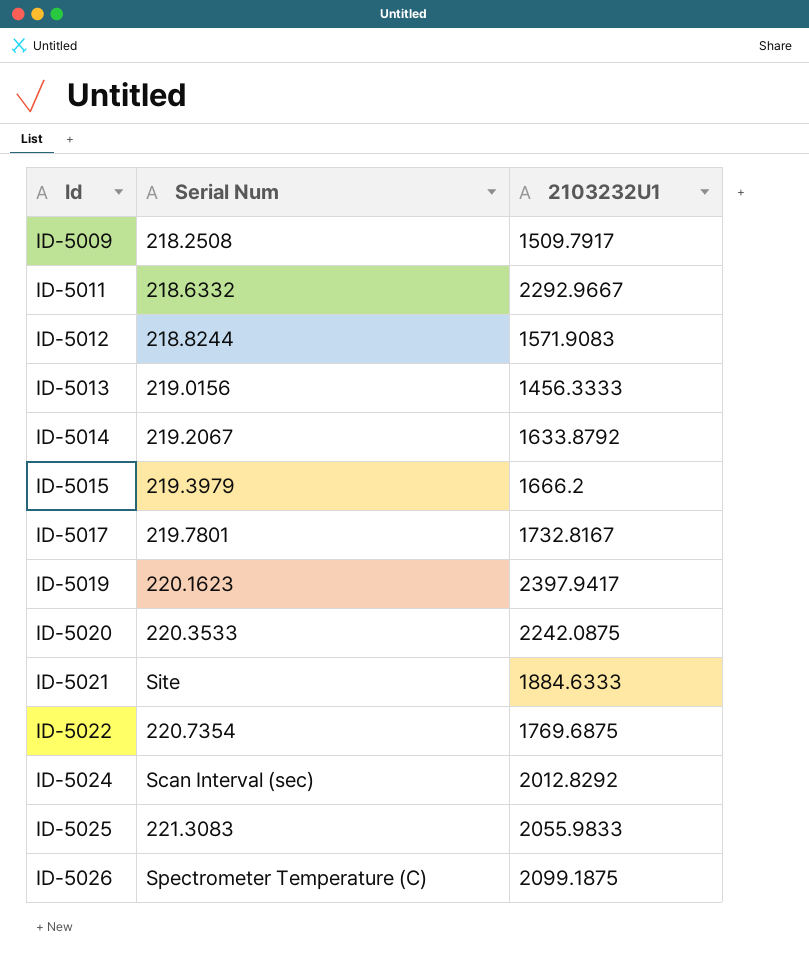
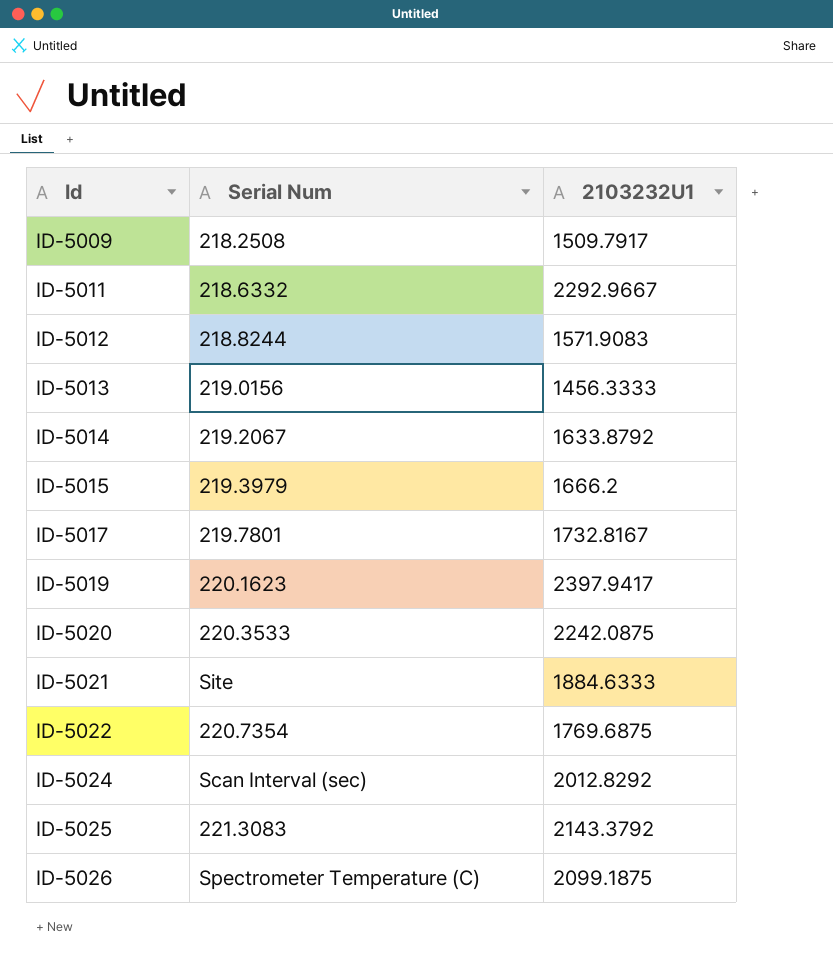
ID-5025 | 2103232U1: 2055.9833 -> 2143.3792

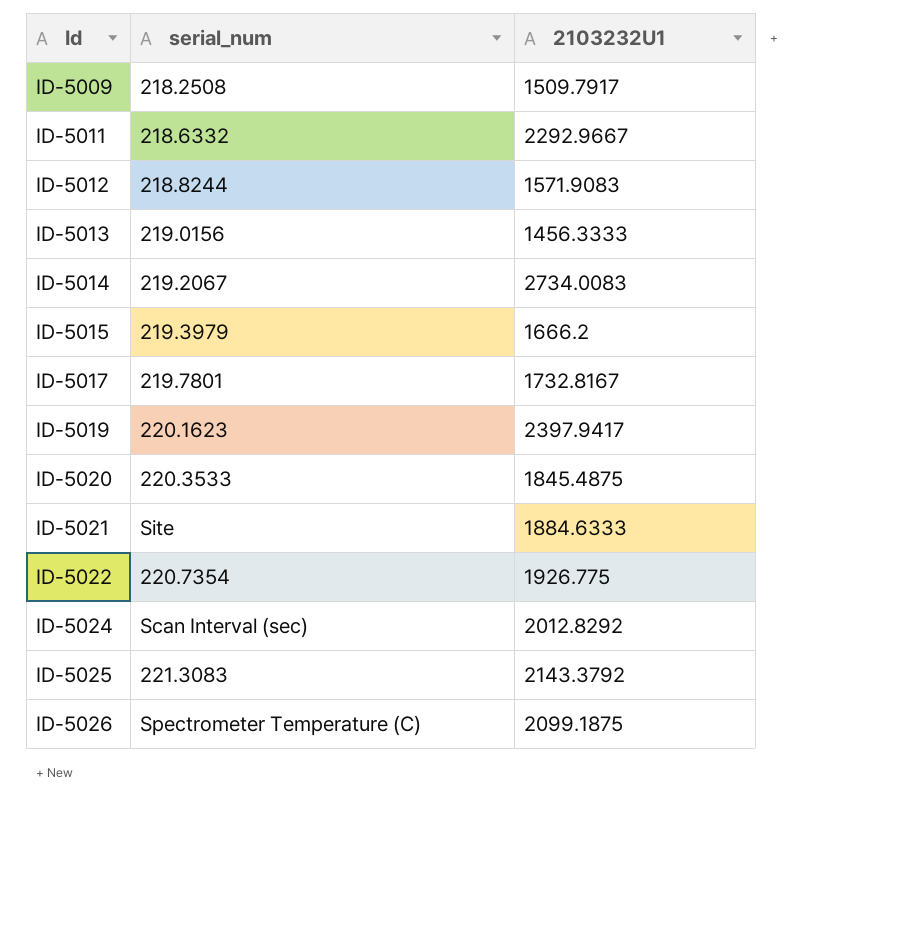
column name: Serial Num -> serial_num
ID-5014 | 2103232U1: 1633.8792 -> 2734.0083
ID-5020 | 2103232U1: 2242.0875 -> 1845.4875
ID-5022 | 2103232U1: 1769.6875 -> 1926.775

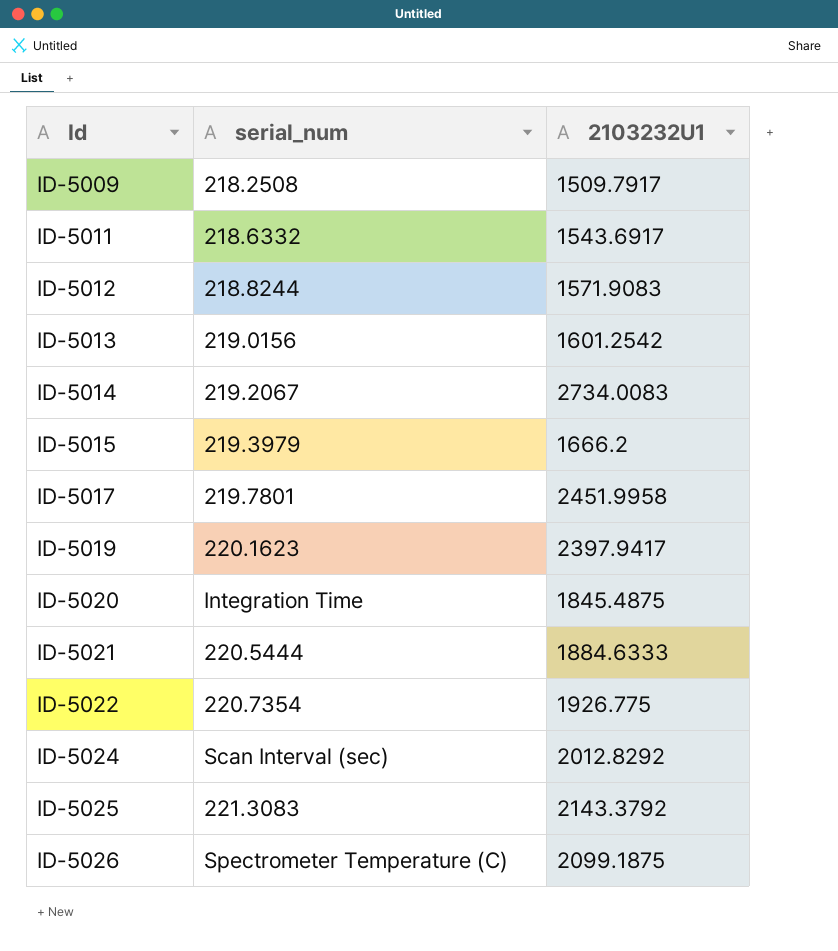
ID-5011 | 2103232U1: 2292.9667 -> 1543.6917
ID-5013 | 2103232U1: 1456.3333 -> 1601.2542
ID-5017 | 2103232U1: 1732.8167 -> 2451.9958
ID-5020 | serial_num: 220.3533 -> Integration Time
ID-5021 | serial_num: Site -> 220.5444

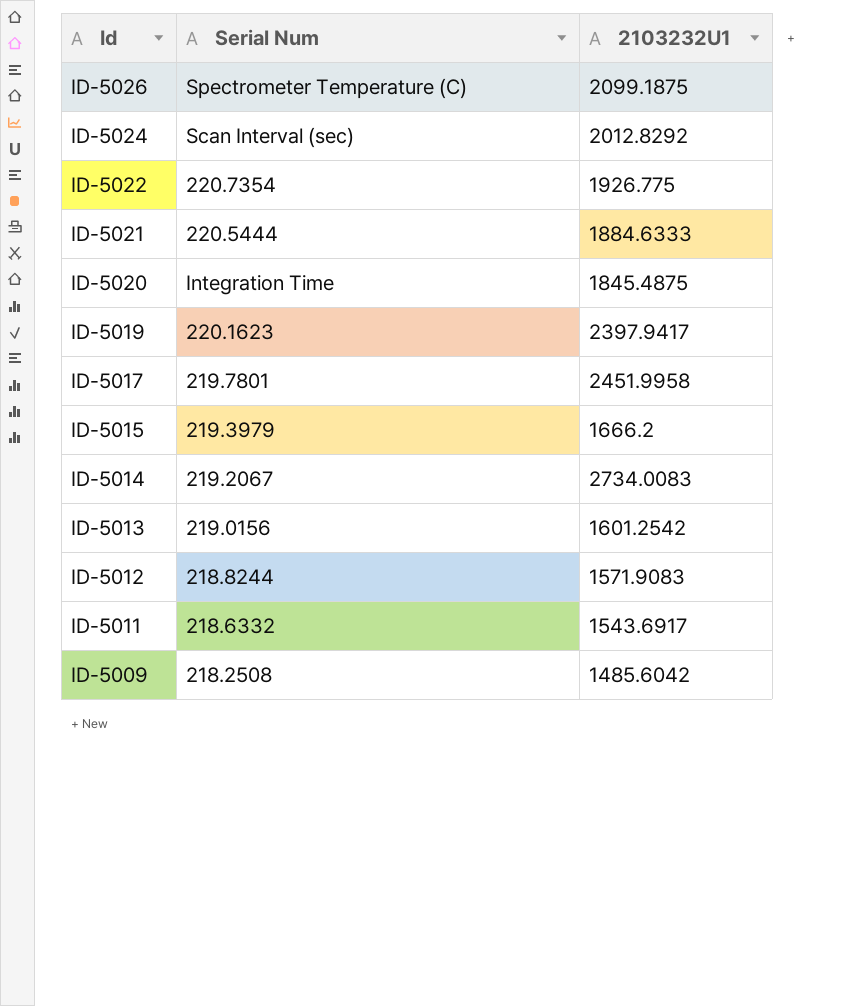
row order: Id ascending -> Id descending
column name: serial_num -> Serial Num
row ID-5025: 221.3083 | 2143.3792 -> none
ID-5009 | 2103232U1: 1509.7917 -> 1485.6042

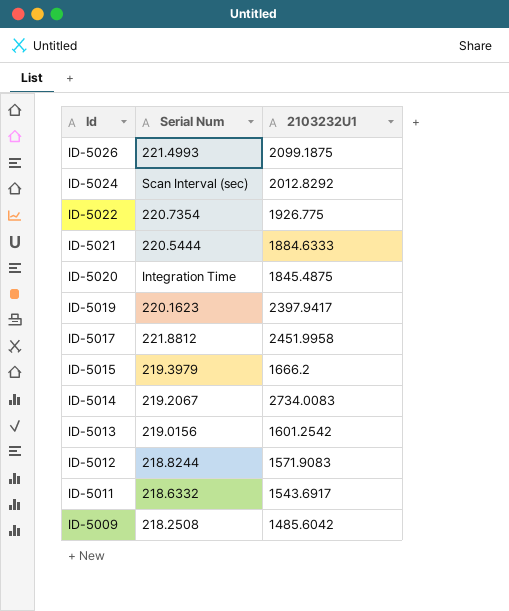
ID-5026 | Serial Num: Spectrometer Temperature (C) -> 221.4993
ID-5017 | Serial Num: 219.7801 -> 221.8812

